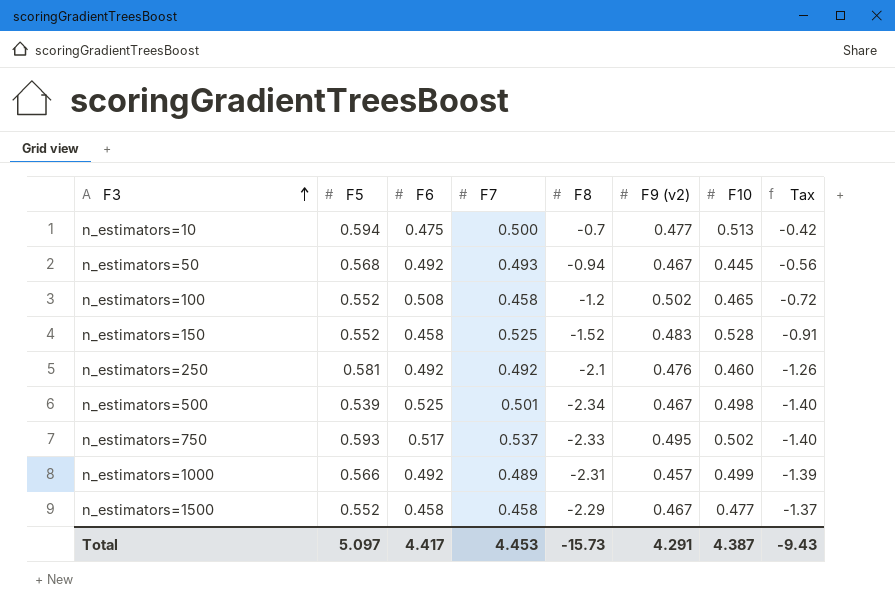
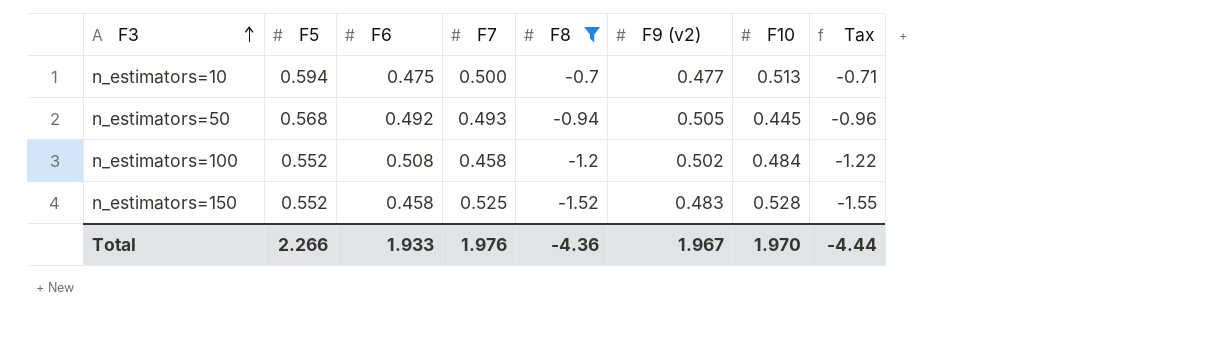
filter: none -> F8 >= -1.52
column Tax | formula: [F8] * 0.6 -> [F8] * 1.02
n_estimators=50 | F9 (v2): 0.467 -> 0.505
n_estimators=100 | F10: 0.465 -> 0.484
Total | F5: 5.097 -> 2.266
Total | F6: 4.417 -> 1.933
Total | F7: 4.453 -> 1.976
Total | F8: -15.73 -> -4.36
Total | F9 (v2): 4.291 -> 1.967
Total | F10: 4.387 -> 1.970
Total | Tax: -9.43 -> -4.44

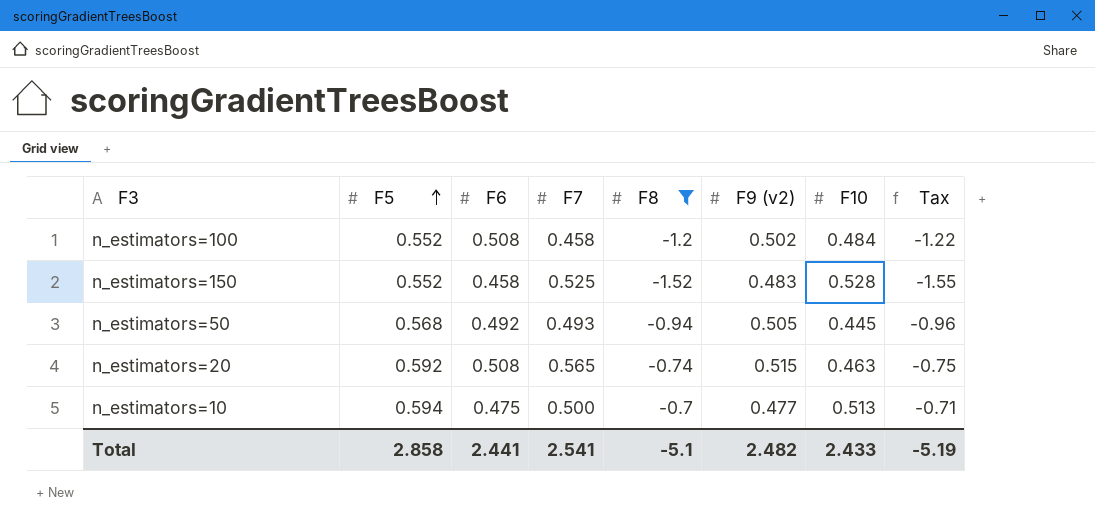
row order: F3 ascending -> F5 ascending
row n_estimators=20: none -> 0.592 | 0.508 | 0.565 | -0.74 | 0.515 | 0.463 | -0.75
Total | F5: 2.266 -> 2.858
Total | F6: 1.933 -> 2.441
Total | F7: 1.976 -> 2.541
Total | F8: -4.36 -> -5.1
Total | F9 (v2): 1.967 -> 2.482
Total | F10: 1.970 -> 2.433
Total | Tax: -4.44 -> -5.19

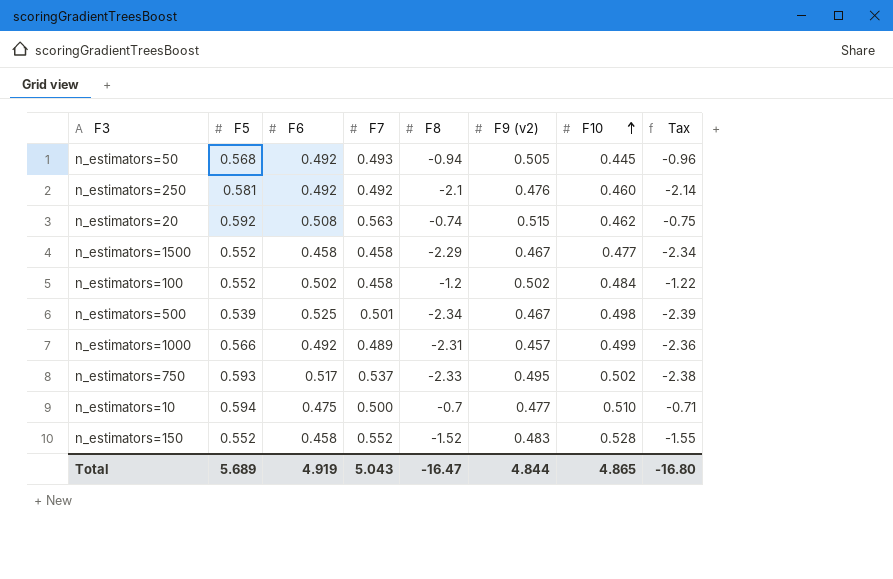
filter: F8 >= -1.52 -> none
row order: F5 ascending -> F10 ascending
n_estimators=20 | F7: 0.565 -> 0.563
n_estimators=20 | F10: 0.463 -> 0.462
n_estimators=100 | F6: 0.508 -> 0.502
n_estimators=10 | F10: 0.513 -> 0.510
n_estimators=150 | F7: 0.525 -> 0.552
Total | F5: 2.858 -> 5.689
Total | F6: 2.441 -> 4.919
Total | F7: 2.541 -> 5.043
Total | F8: -5.1 -> -16.47
Total | F9 (v2): 2.482 -> 4.844
Total | F10: 2.433 -> 4.865
Total | Tax: -5.19 -> -16.80

